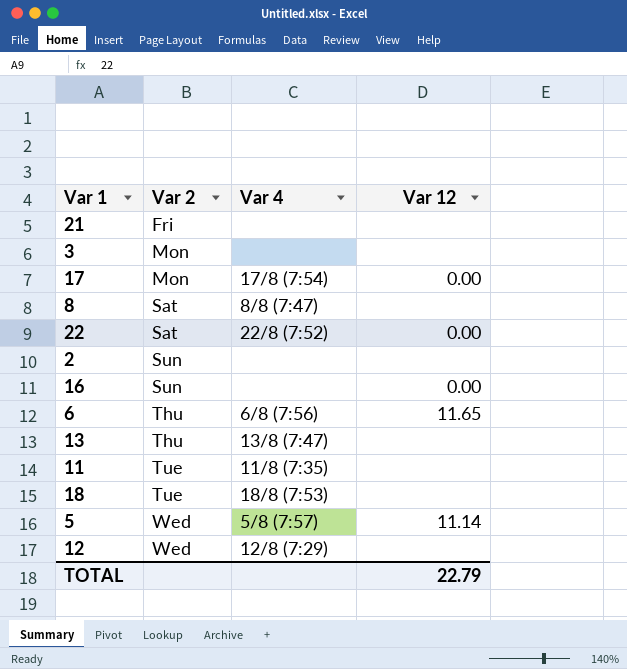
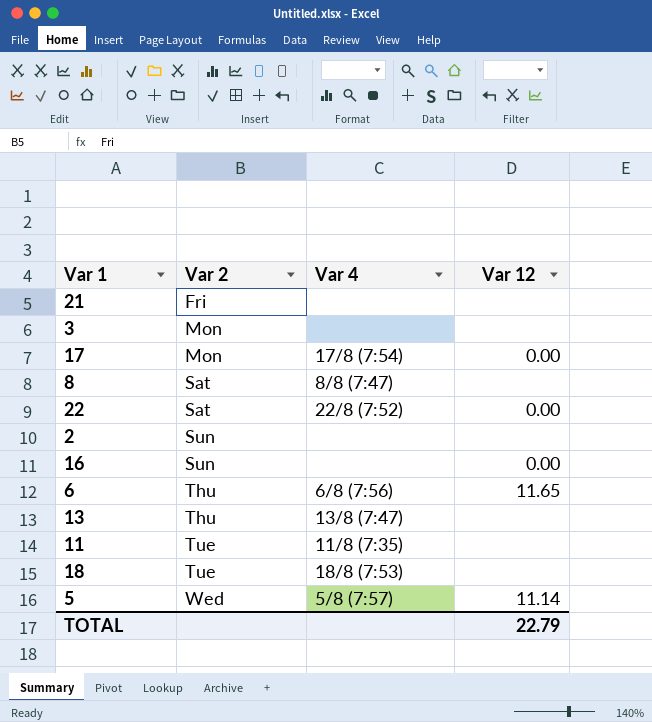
row 12: Wed | 12/8 (7:29) | none -> none

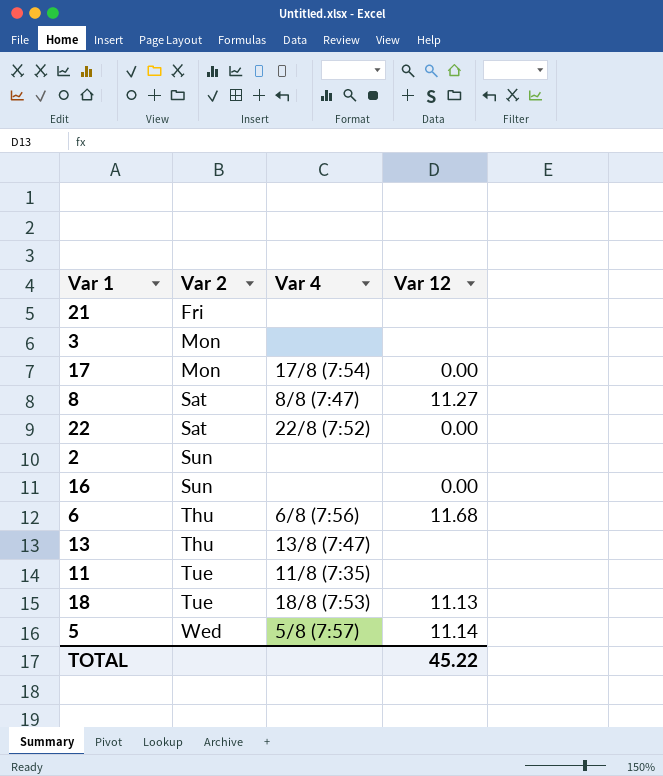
8 | Var 12: none -> 11.27
6 | Var 12: 11.65 -> 11.68
18 | Var 12: none -> 11.13
TOTAL | Var 12: 22.79 -> 45.22

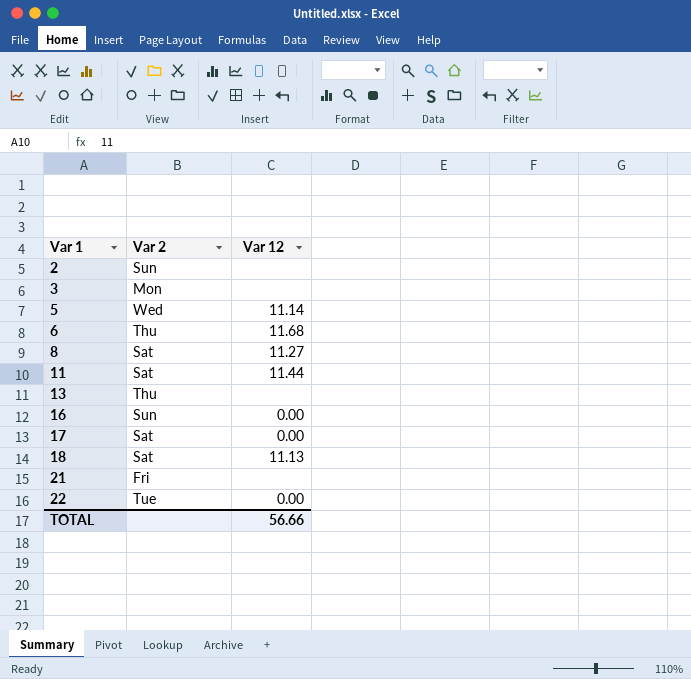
row order: Var 2 ascending -> Var 1 ascending
column Var 4 | position: 3 -> none
11 | Var 2: Tue -> Sat
11 | Var 12: none -> 11.44
17 | Var 2: Mon -> Sat
18 | Var 2: Tue -> Sat
22 | Var 2: Sat -> Tue
TOTAL | Var 12: 45.22 -> 56.66

